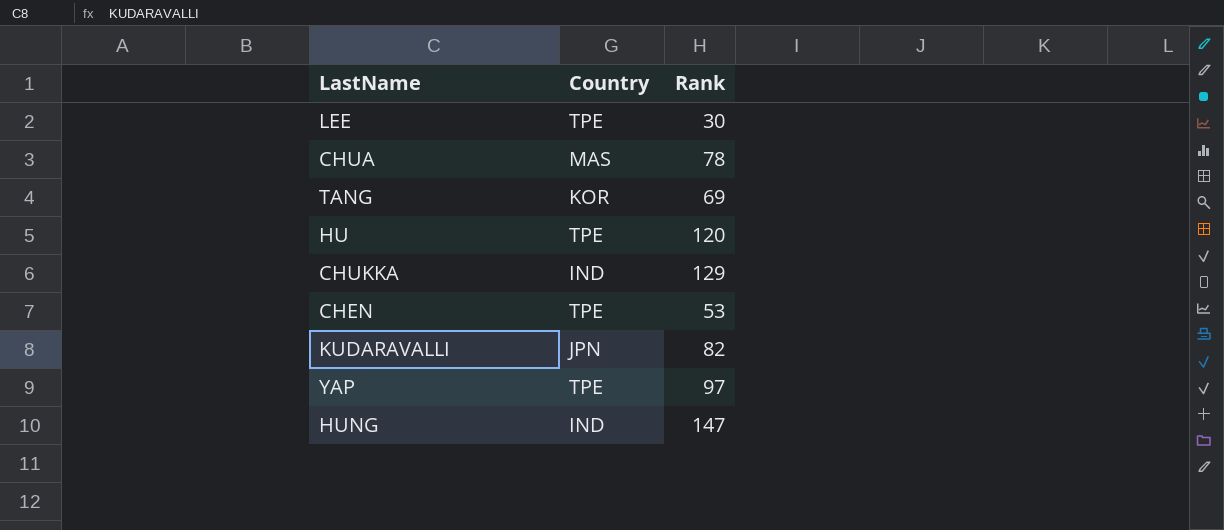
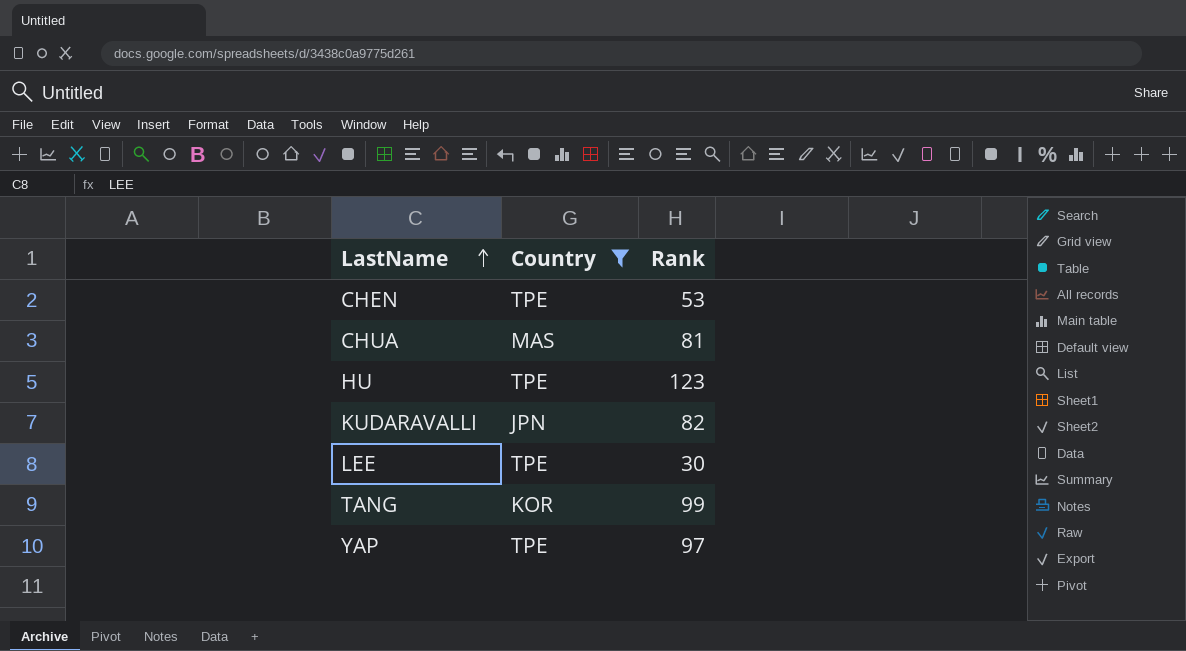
filter: none -> Country != IND
row order: none -> LastName ascending
CHUA | Rank: 78 -> 81
HU | Rank: 120 -> 123
TANG | Rank: 69 -> 99

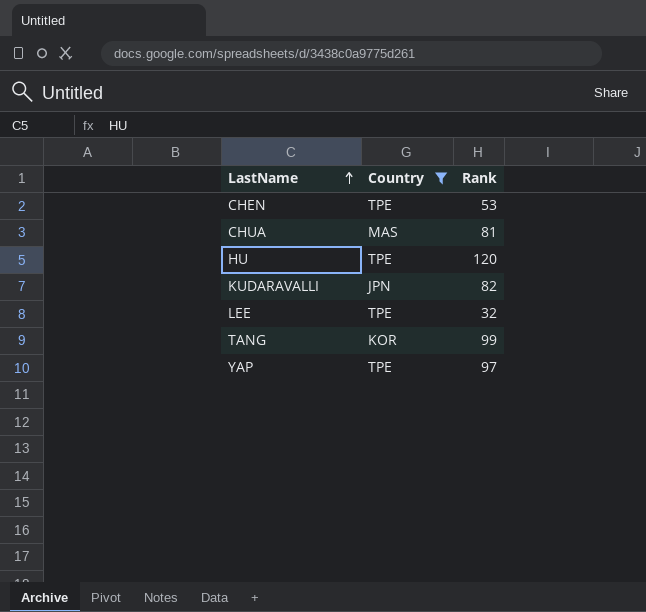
HU | Rank: 123 -> 120
LEE | Rank: 30 -> 32

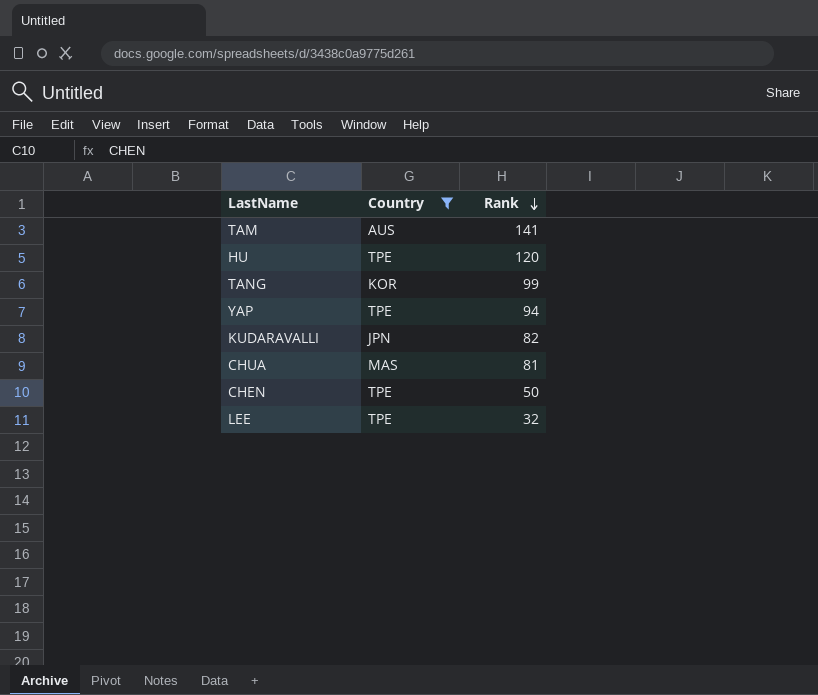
row order: LastName ascending -> Rank descending
row TAM: none -> AUS | 141
YAP | Rank: 97 -> 94
CHEN | Rank: 53 -> 50

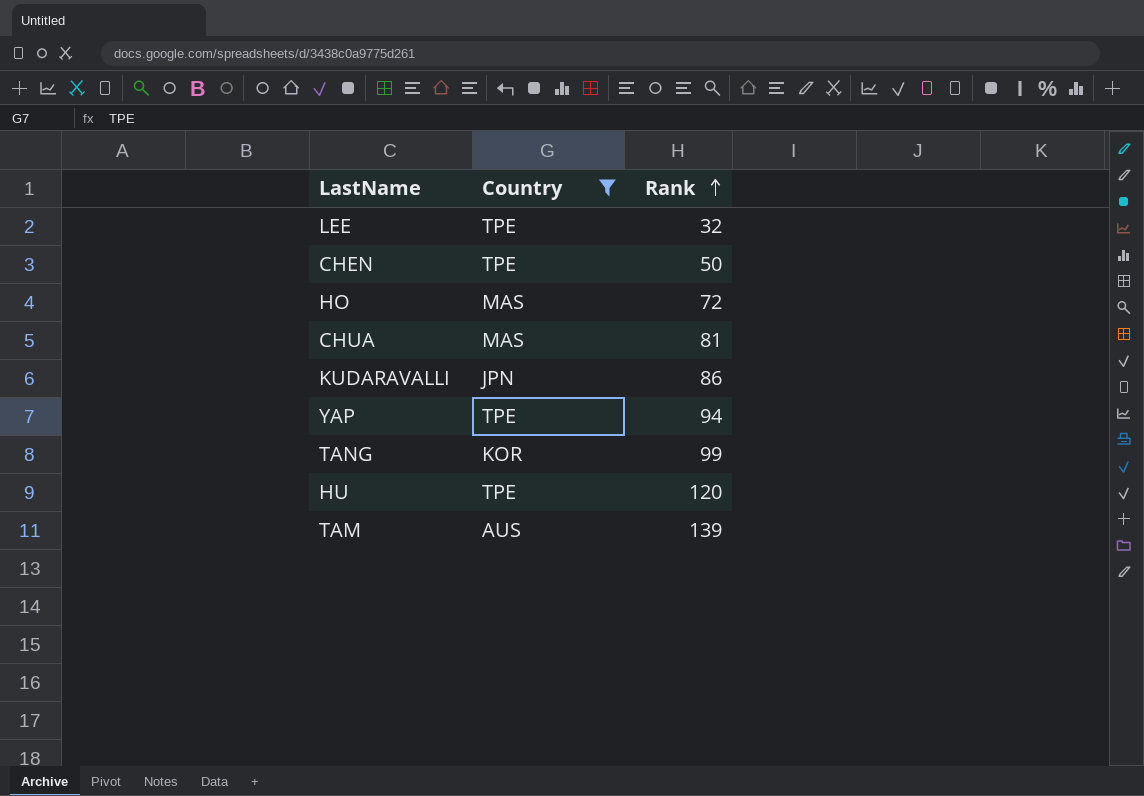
row order: Rank descending -> Rank ascending
row HO: none -> MAS | 72
KUDARAVALLI | Rank: 82 -> 86
TAM | Rank: 141 -> 139

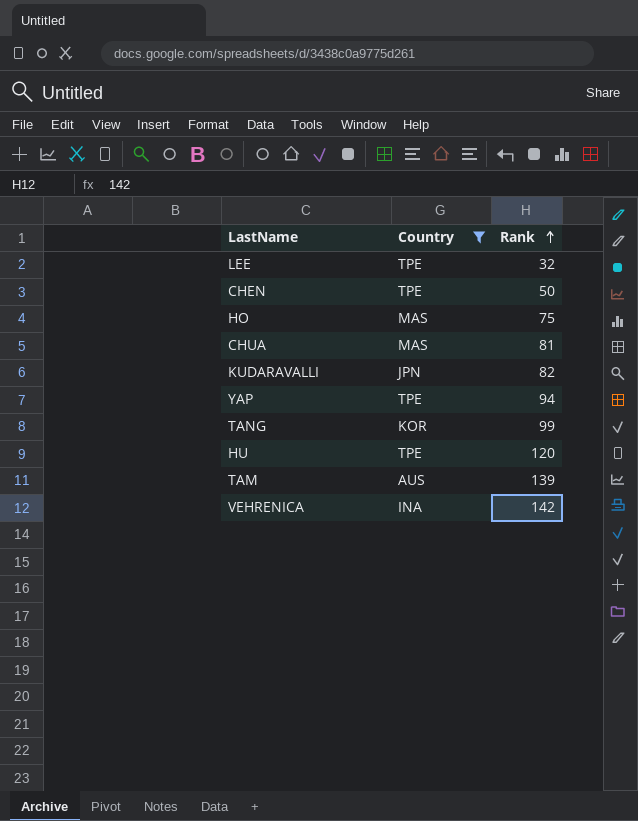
HO | Rank: 72 -> 75
KUDARAVALLI | Rank: 86 -> 82
row VEHRENICA: none -> INA | 142

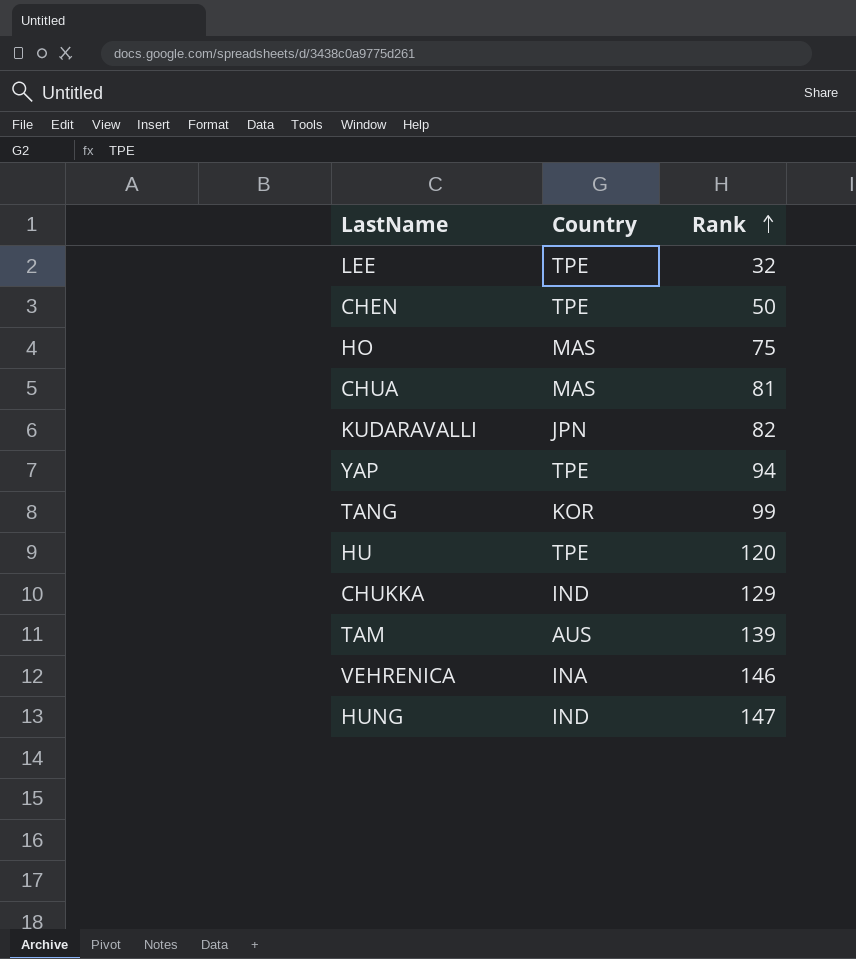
filter: Country != IND -> none
VEHRENICA | Rank: 142 -> 146

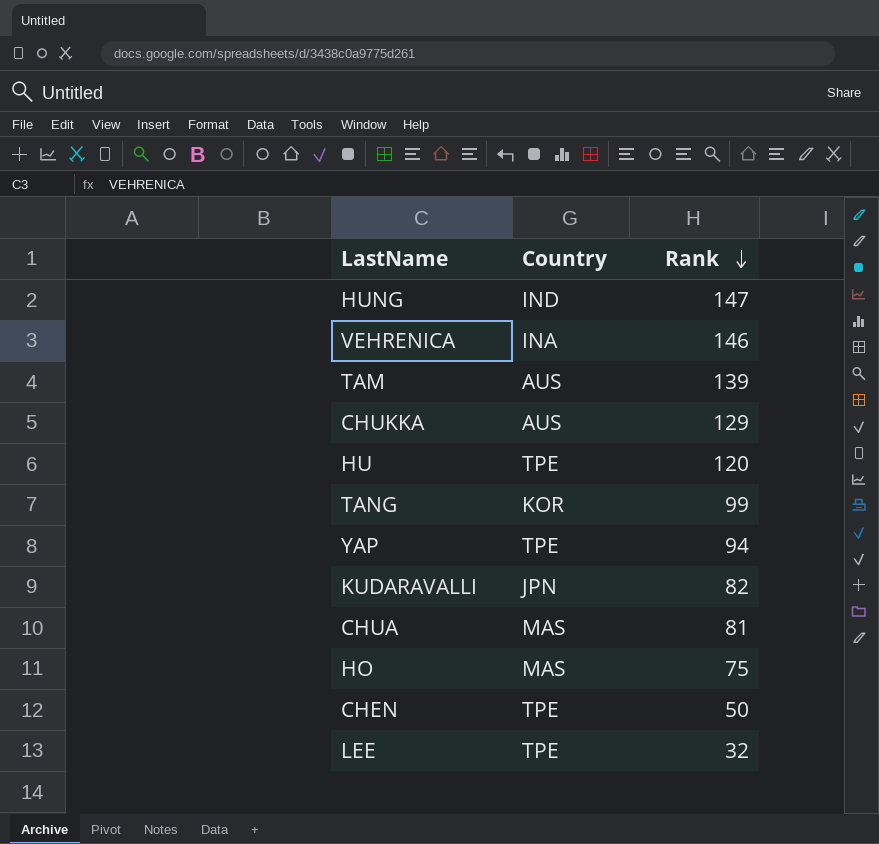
row order: Rank ascending -> Rank descending
CHUKKA | Country: IND -> AUS

